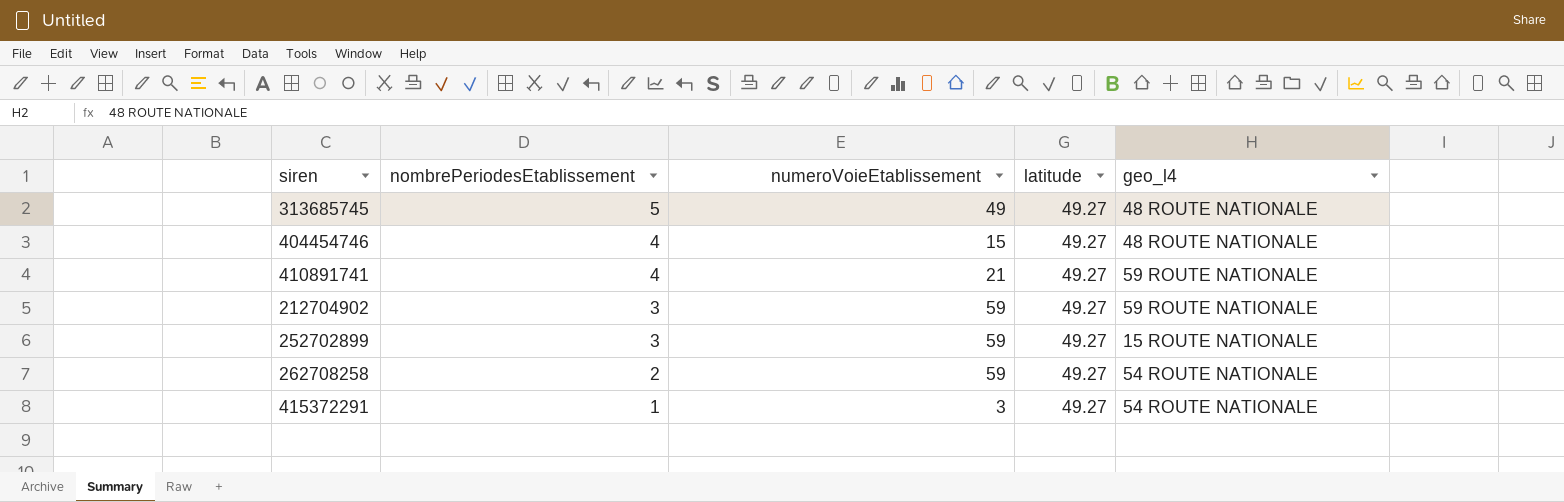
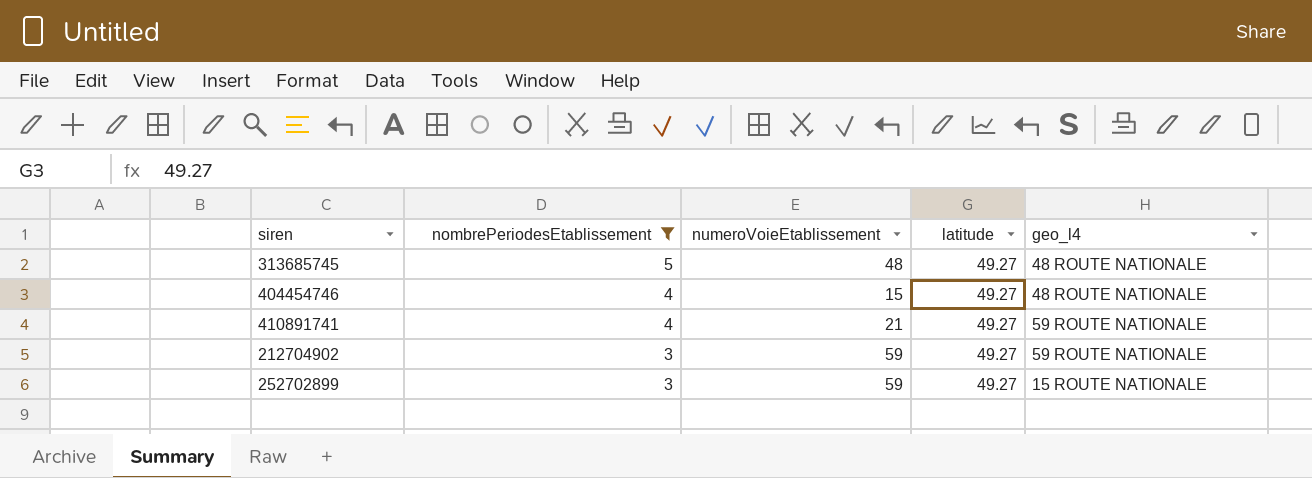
filter: none -> nombrePeriodesEtablissement >= 3
313685745 | numeroVoieEtablissement: 49 -> 48

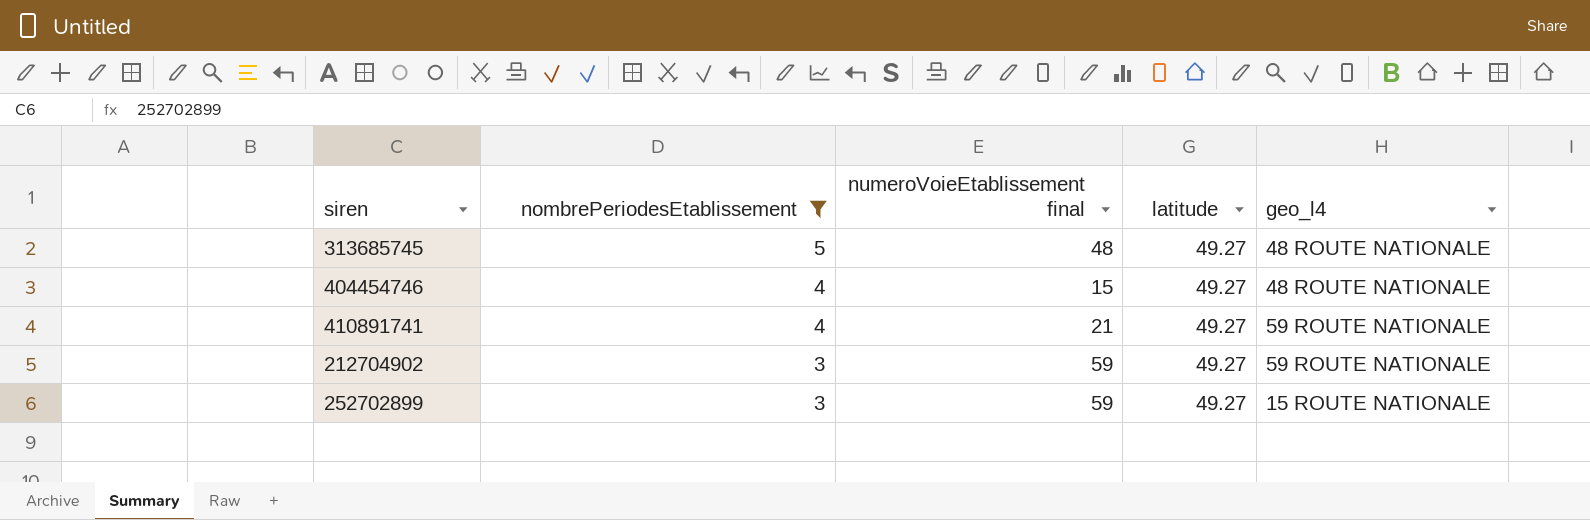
column name: numeroVoieEtablissement -> numeroVoieEtablissement final

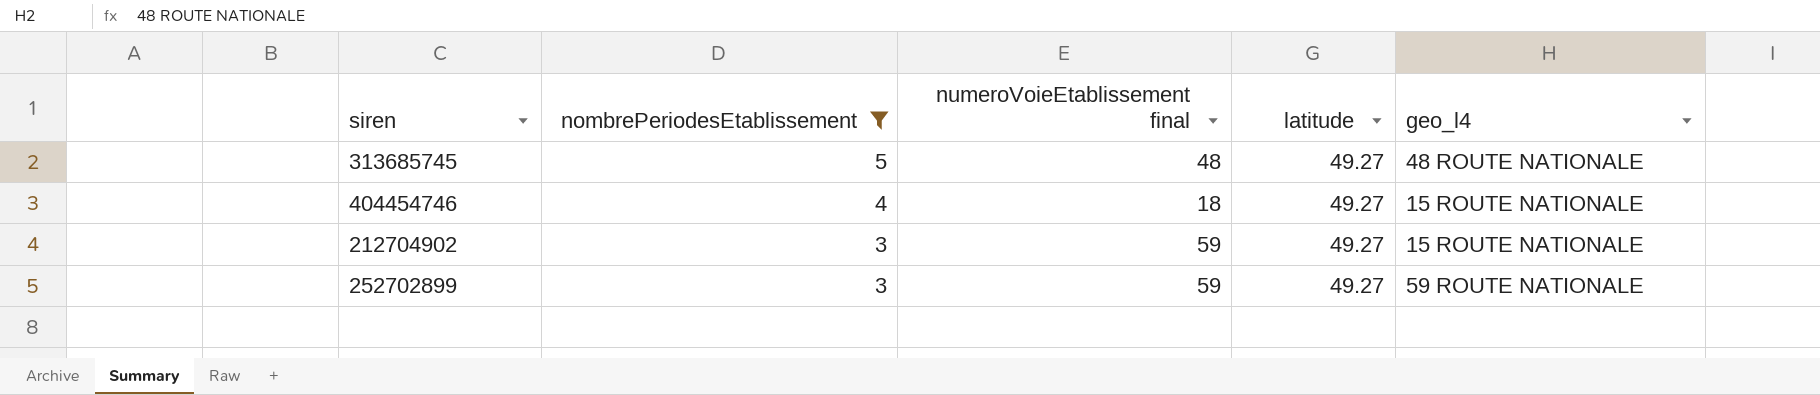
row 410891741: 4 | 21 | 49.27 | 59 ROUTE NATIONALE -> none
404454746 | numeroVoieEtablissement final: 15 -> 18
404454746 | geo_l4: 48 ROUTE NATIONALE -> 15 ROUTE NATIONALE
212704902 | geo_l4: 59 ROUTE NATIONALE -> 15 ROUTE NATIONALE
252702899 | geo_l4: 15 ROUTE NATIONALE -> 59 ROUTE NATIONALE

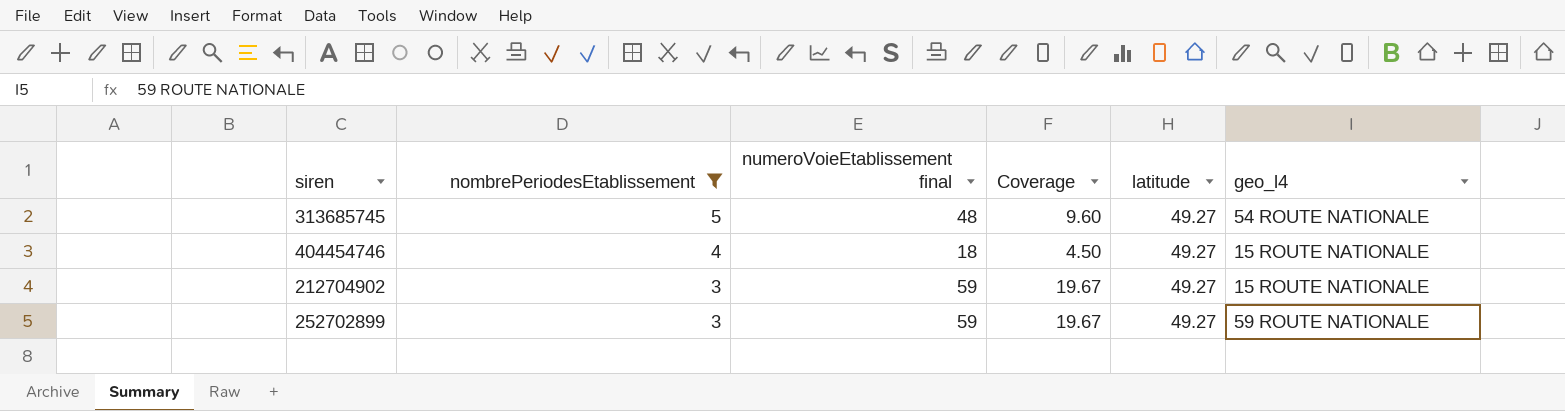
column Coverage | formula: none -> [numeroVoieEtablissement final] / [nombrePeriodesEtablissement]
313685745 | geo_l4: 48 ROUTE NATIONALE -> 54 ROUTE NATIONALE

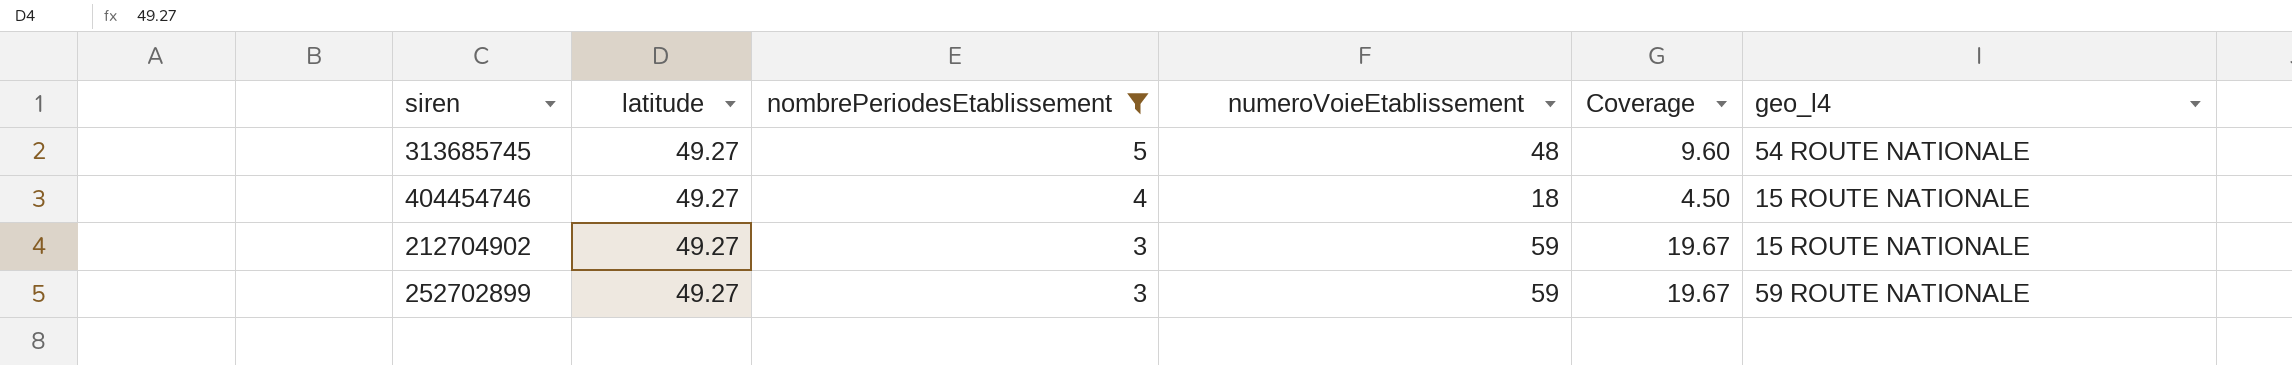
column latitude | position: 5 -> 2
column name: numeroVoieEtablissement final -> numeroVoieEtablissement

